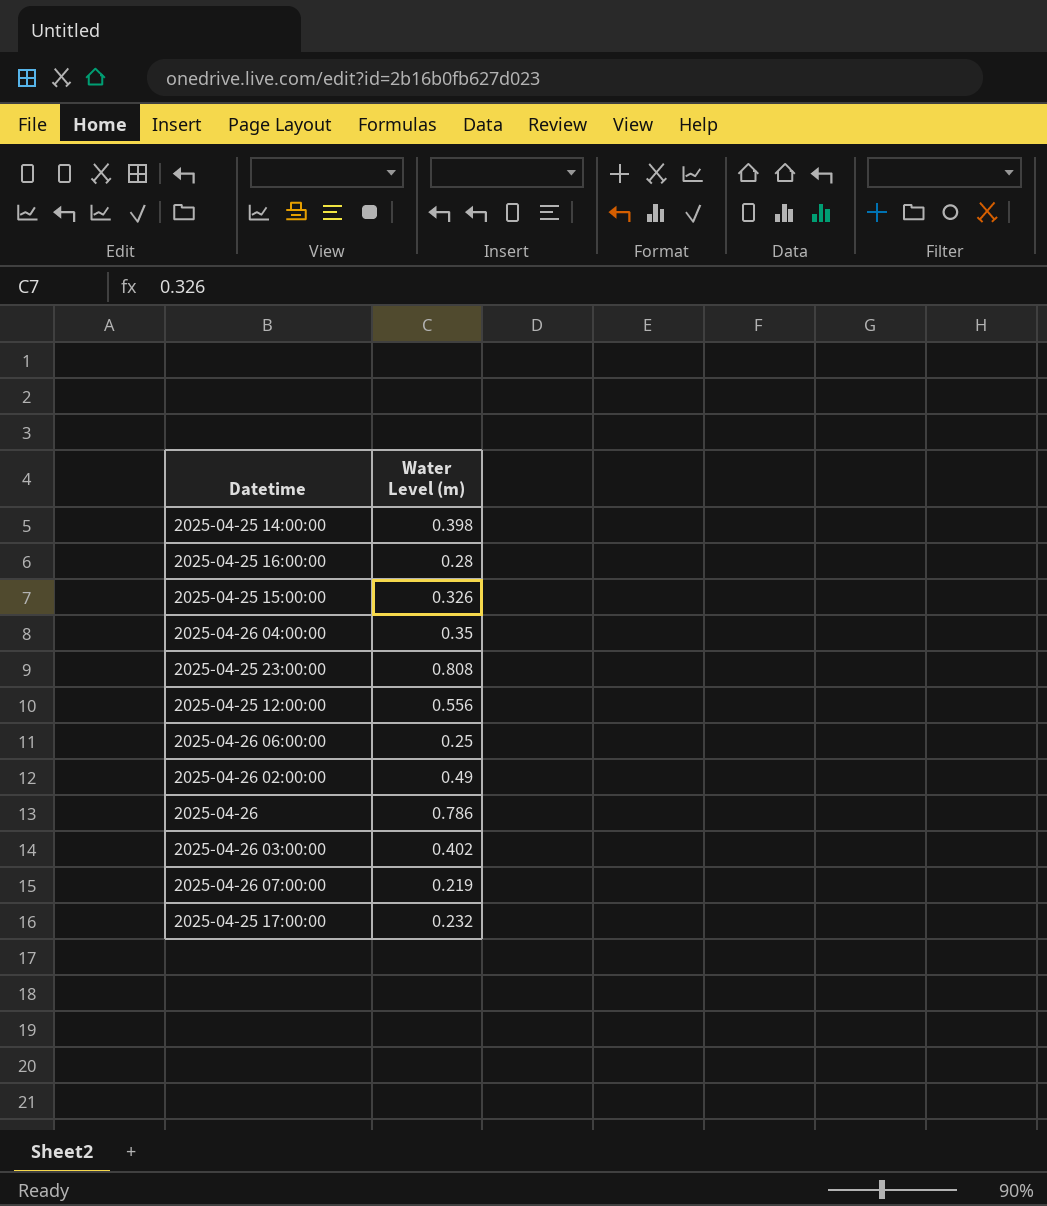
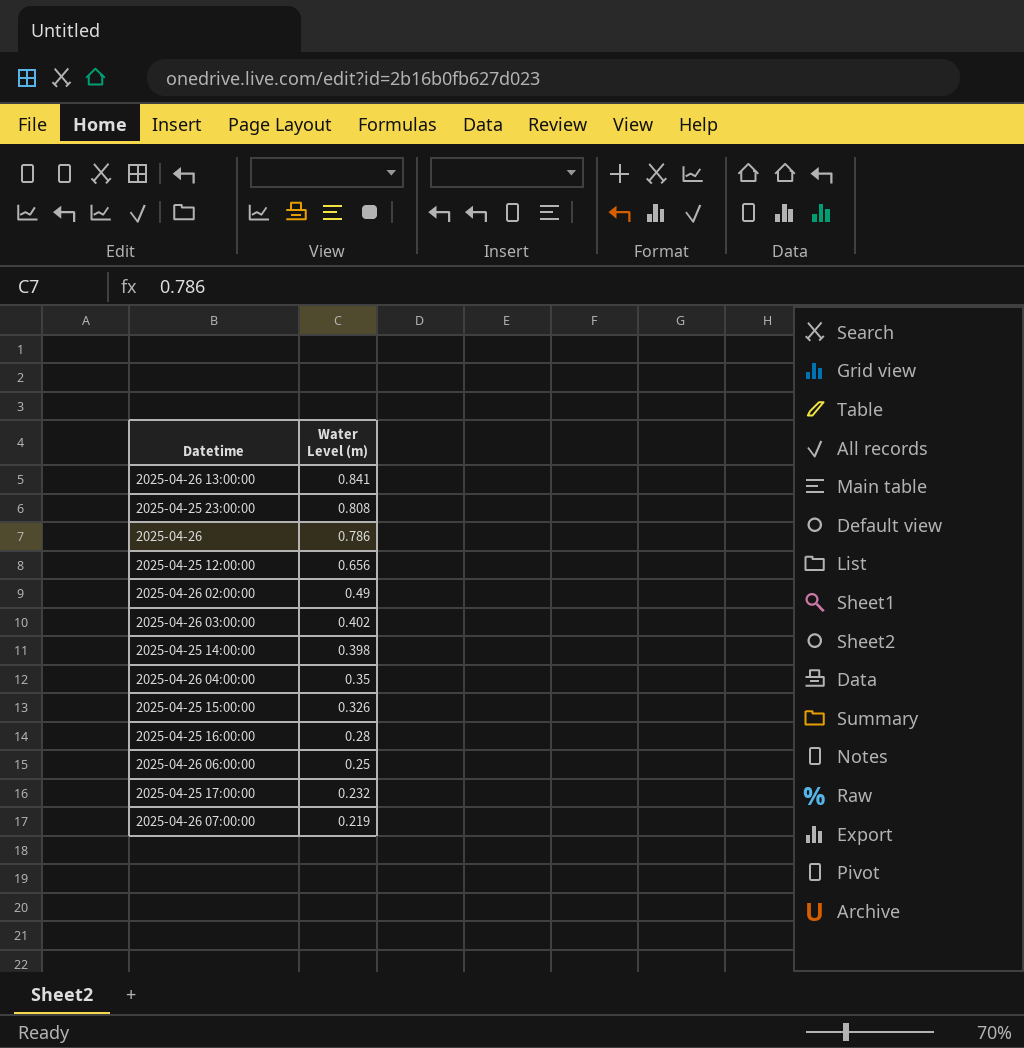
row order: none -> Water Level (m) descending
row 2025-04-26 13:00:00: none -> 0.841
2025-04-25 12:00:00 | Water Level (m): 0.556 -> 0.656

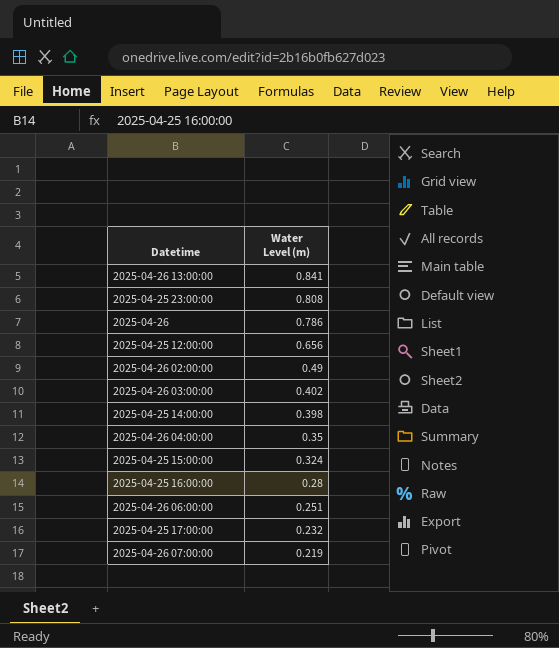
2025-04-25 15:00:00 | Water Level (m): 0.326 -> 0.324
2025-04-26 06:00:00 | Water Level (m): 0.25 -> 0.251

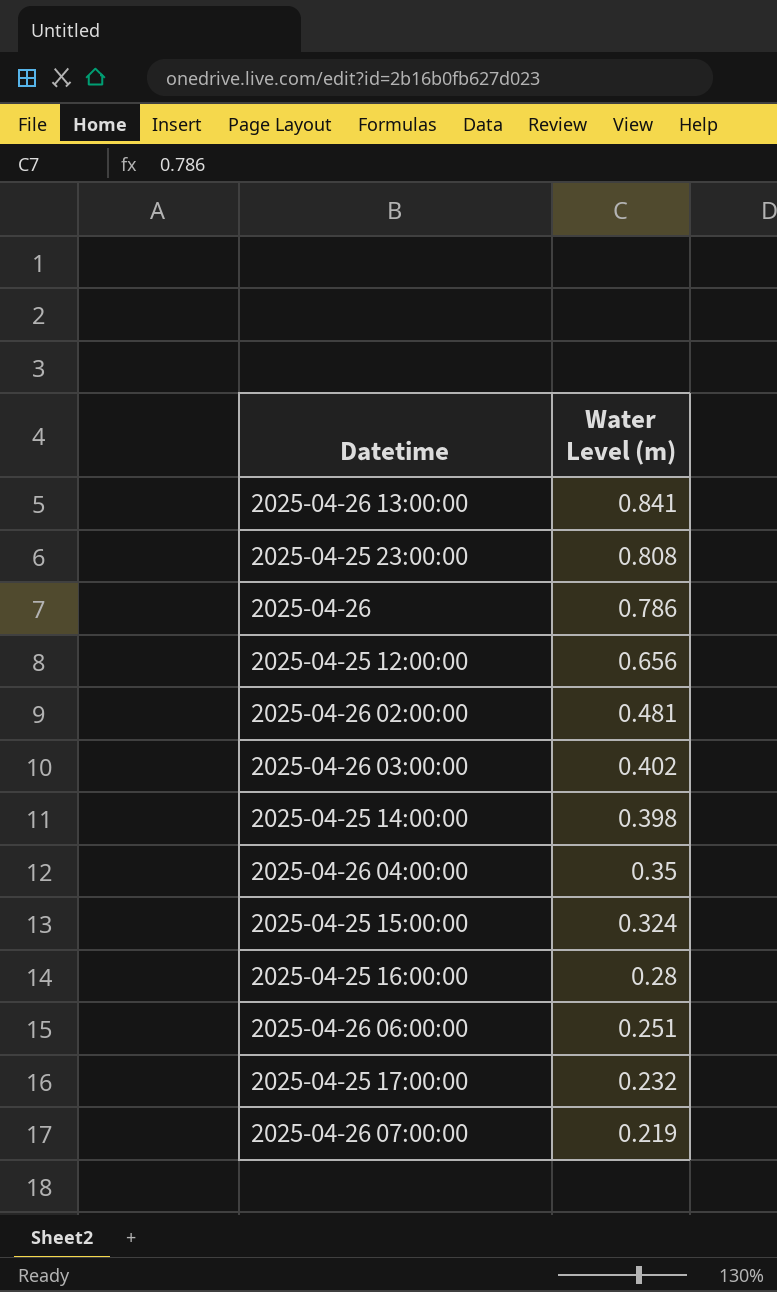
2025-04-26 02:00:00 | Water Level (m): 0.49 -> 0.481

